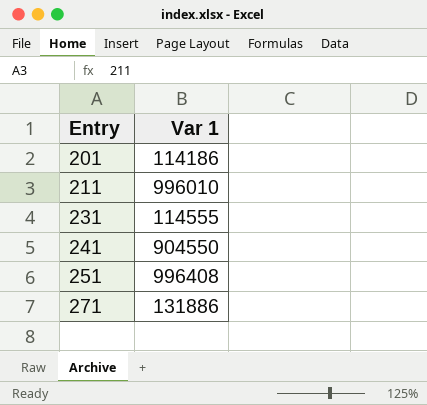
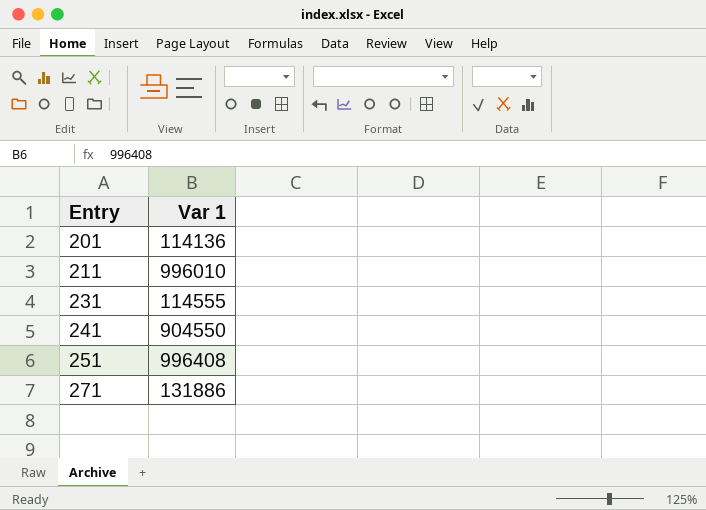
201 | Var 1: 114186 -> 114136

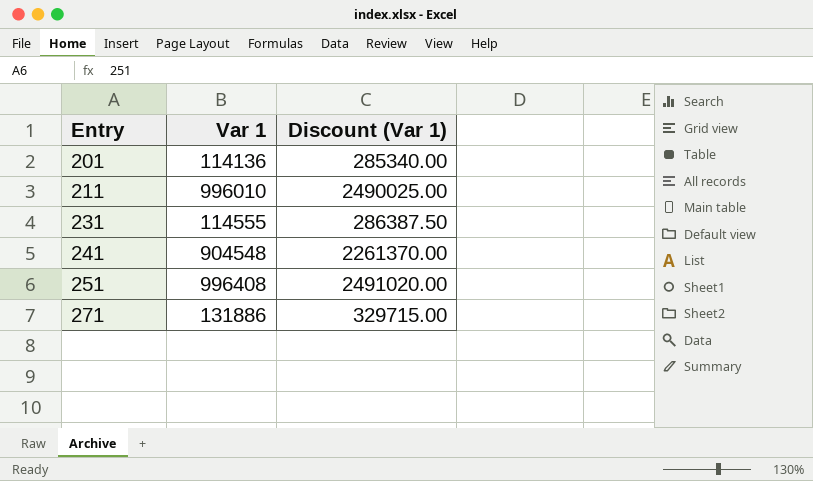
column Discount (Var 1) | formula: none -> [Var 1] * 2.5
241 | Var 1: 904550 -> 904548

